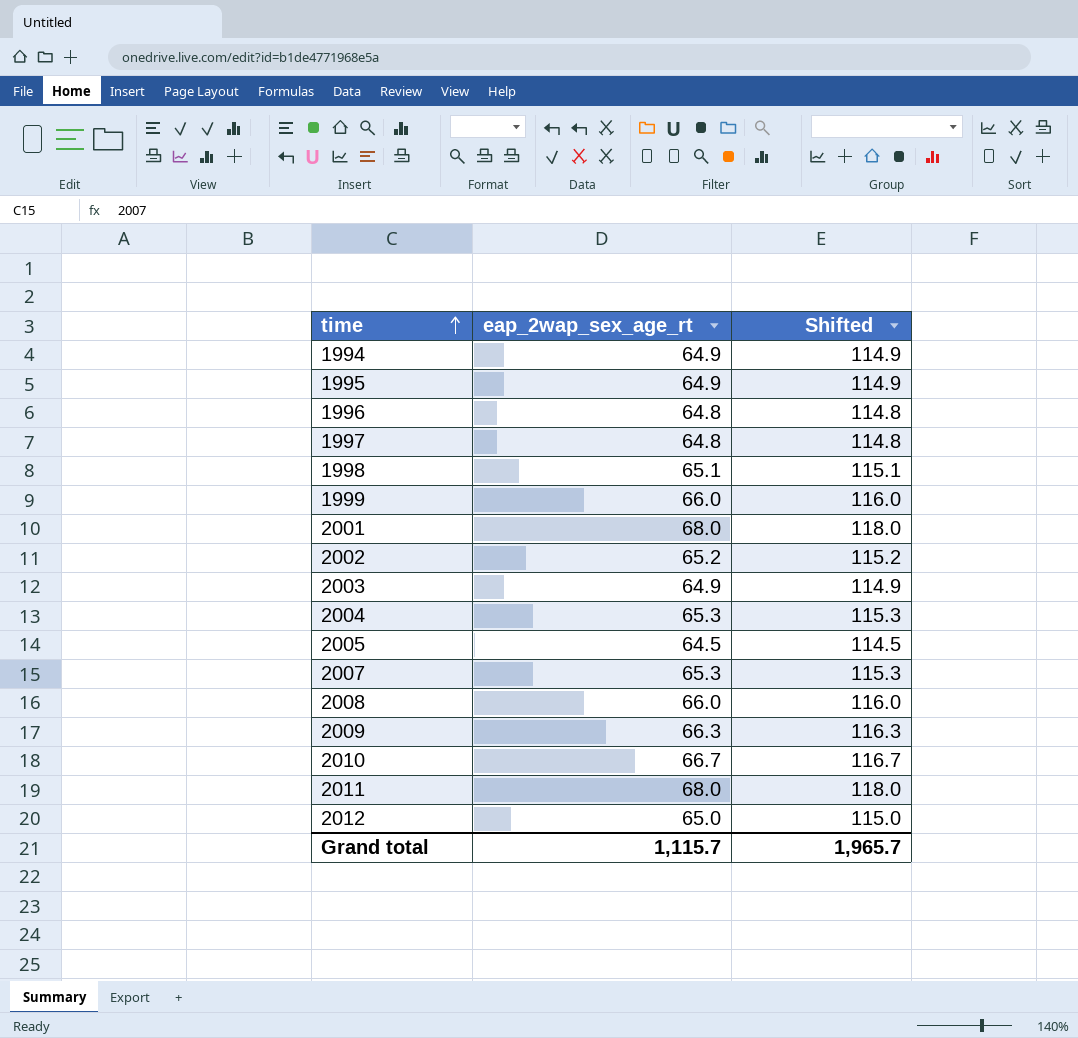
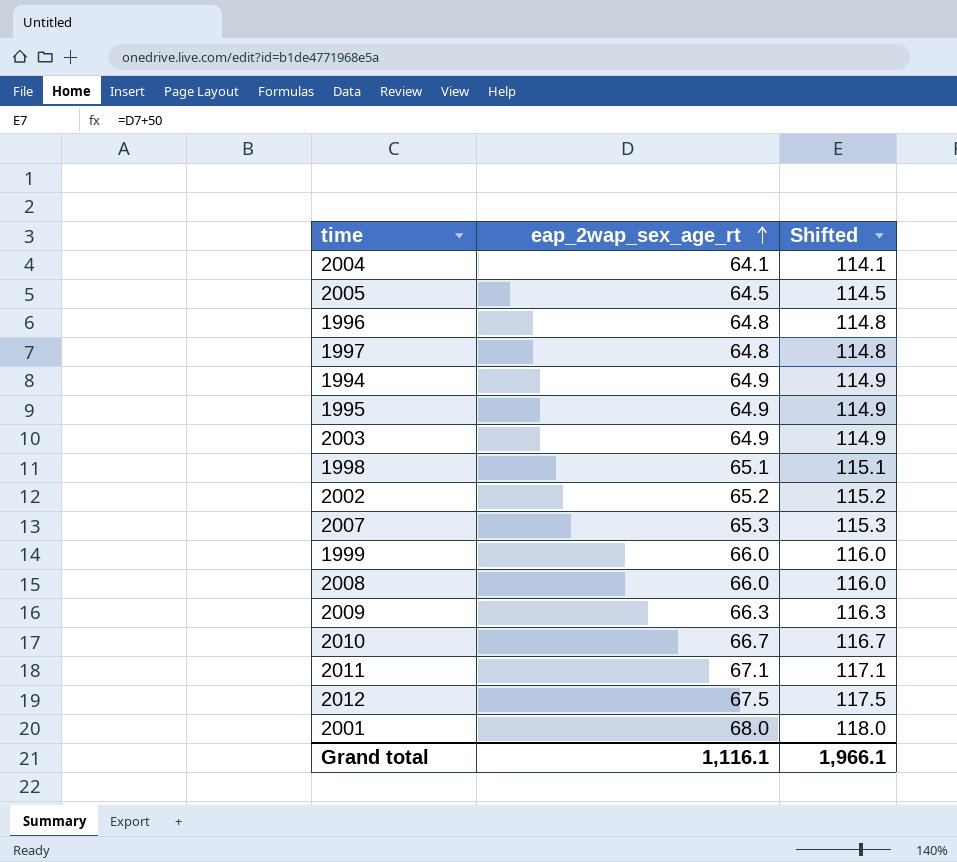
row order: time ascending -> eap_2wap_sex_age_rt ascending
2004 | eap_2wap_sex_age_rt: 65.3 -> 64.1
2004 | Shifted: 115.3 -> 114.1
2011 | eap_2wap_sex_age_rt: 68.0 -> 67.1
2011 | Shifted: 118.0 -> 117.1
2012 | eap_2wap_sex_age_rt: 65.0 -> 67.5
2012 | Shifted: 115.0 -> 117.5
Grand total | eap_2wap_sex_age_rt: 1,115.7 -> 1,116.1
Grand total | Shifted: 1,965.7 -> 1,966.1

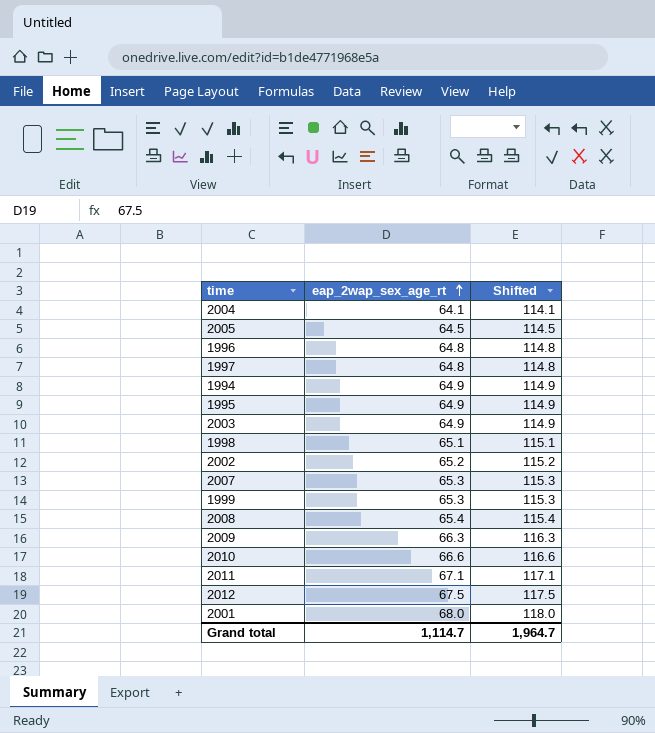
1999 | eap_2wap_sex_age_rt: 66.0 -> 65.3
1999 | Shifted: 116.0 -> 115.3
2008 | eap_2wap_sex_age_rt: 66.0 -> 65.4
2008 | Shifted: 116.0 -> 115.4
2010 | eap_2wap_sex_age_rt: 66.7 -> 66.6
2010 | Shifted: 116.7 -> 116.6
Grand total | eap_2wap_sex_age_rt: 1,116.1 -> 1,114.7
Grand total | Shifted: 1,966.1 -> 1,964.7

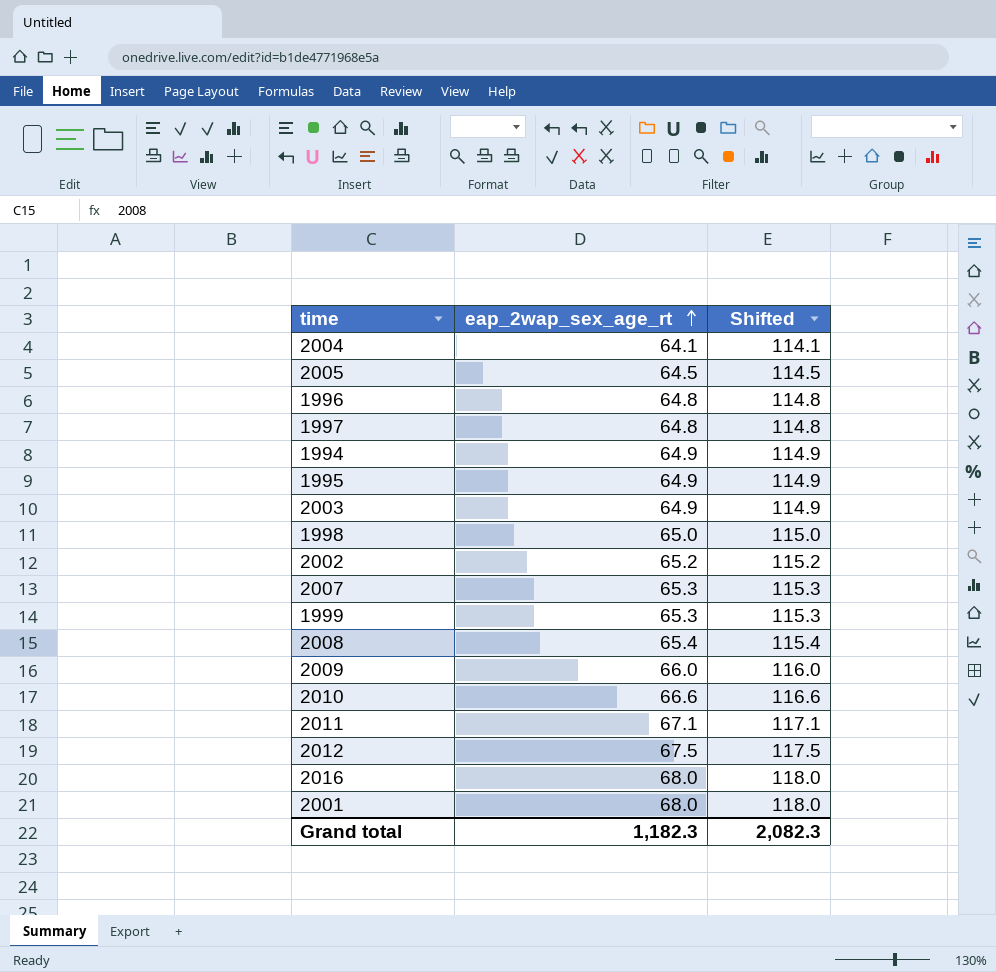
1998 | eap_2wap_sex_age_rt: 65.1 -> 65.0
1998 | Shifted: 115.1 -> 115.0
2009 | eap_2wap_sex_age_rt: 66.3 -> 66.0
2009 | Shifted: 116.3 -> 116.0
row 2016: none -> 68.0 | 118.0
Grand total | eap_2wap_sex_age_rt: 1,114.7 -> 1,182.3
Grand total | Shifted: 1,964.7 -> 2,082.3

